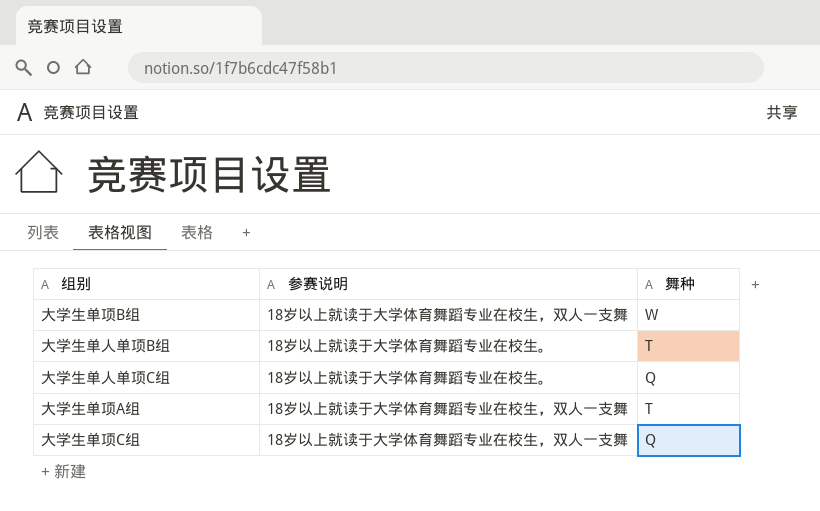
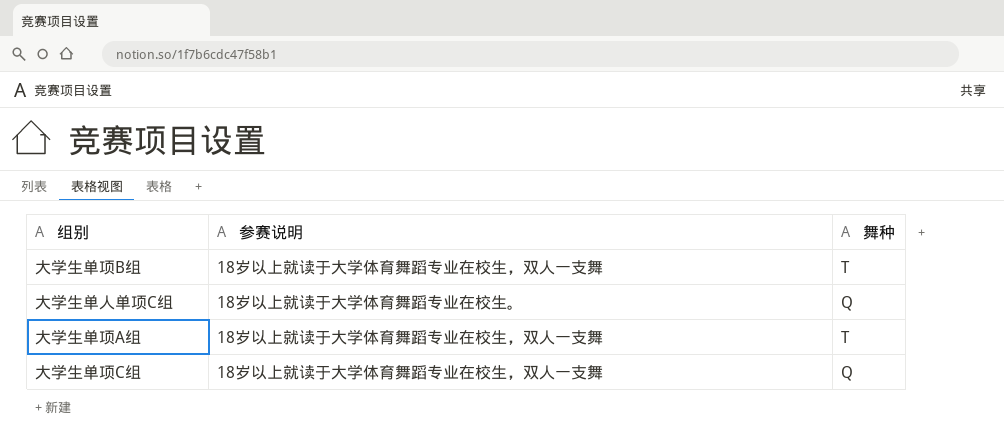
row 大学生单人单项B组: 18岁以上就读于大学体育舞蹈专业在校生。 | T -> none
大学生单项B组 | 舞种: W -> T

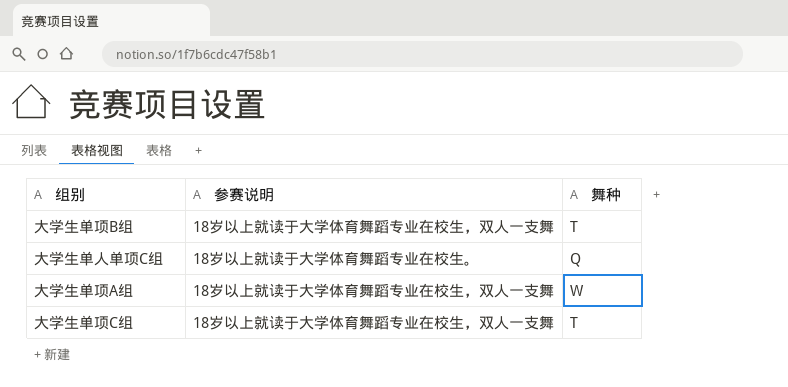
大学生单项A组 | 舞种: T -> W
大学生单项C组 | 舞种: Q -> T

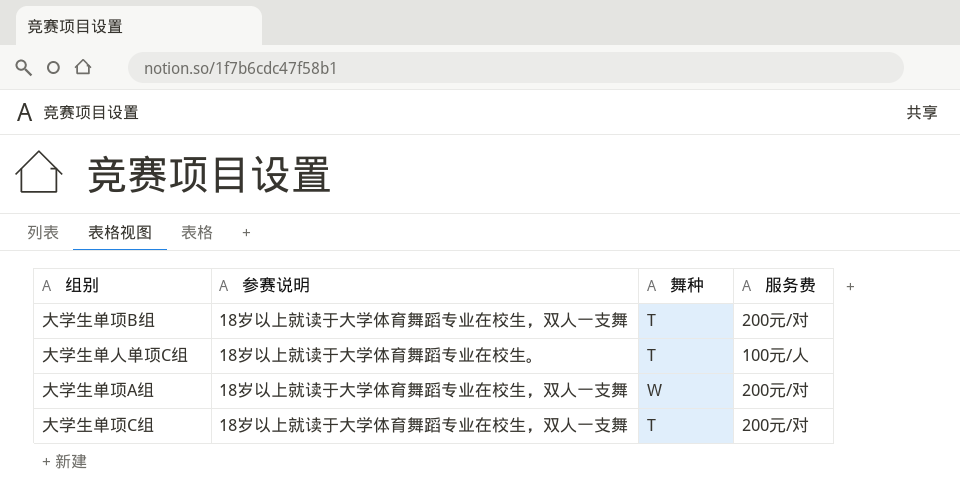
column 服务费 | position: none -> 4
大学生单人单项C组 | 舞种: Q -> T

